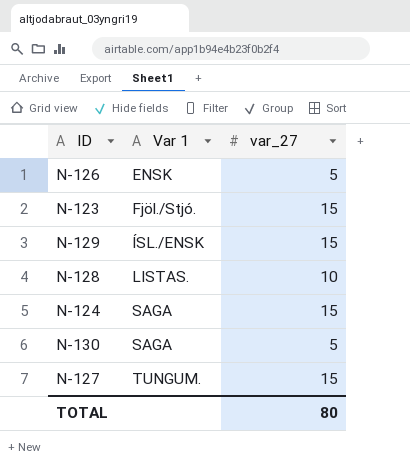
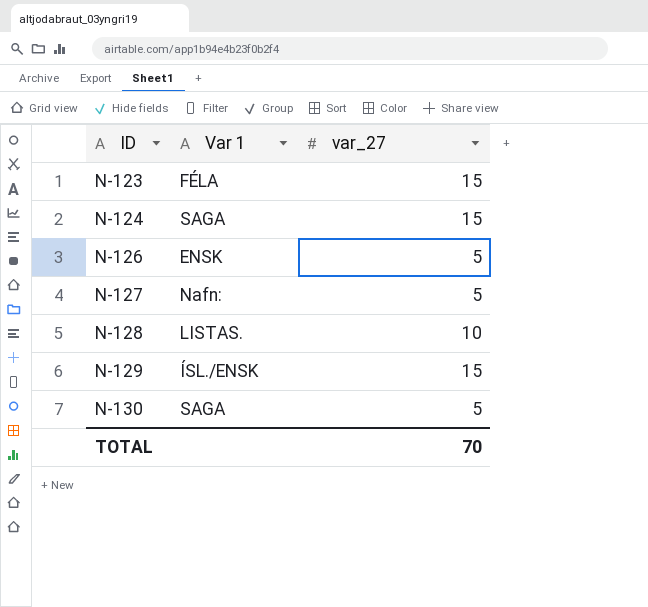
row order: Var 1 ascending -> ID ascending
N-123 | Var 1: Fjöl./Stjó. -> FÉLA
N-127 | Var 1: TUNGUM. -> Nafn:
N-127 | var_27: 15 -> 5
TOTAL | var_27: 80 -> 70

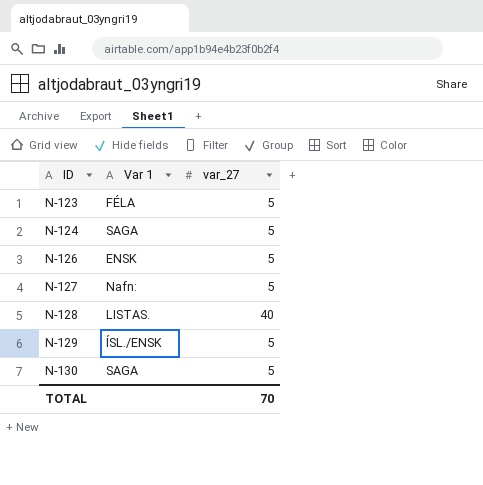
N-123 | var_27: 15 -> 5
N-124 | var_27: 15 -> 5
N-128 | var_27: 10 -> 40
N-129 | var_27: 15 -> 5

